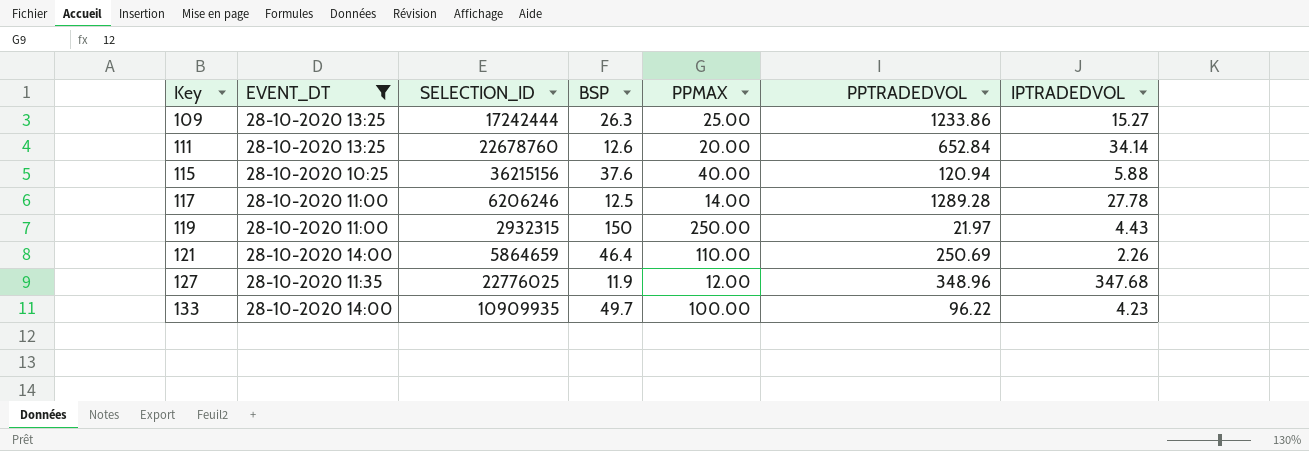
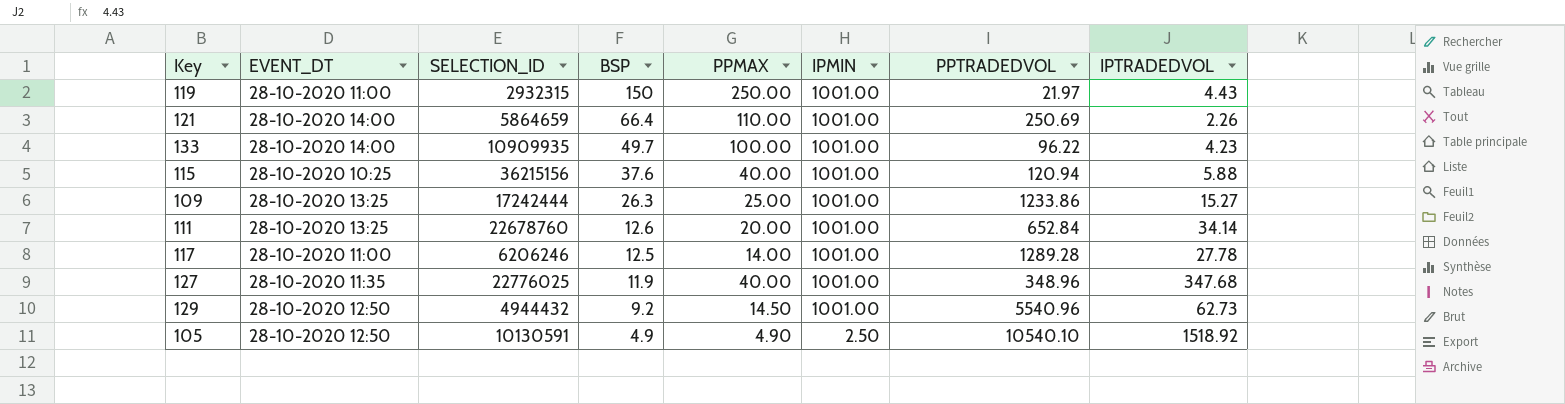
filter: EVENT_DT != 28-10-2020 12:50 -> none
row order: Key ascending -> BSP descending
column IPMIN | position: none -> 6
121 | BSP: 46.4 -> 66.4
127 | PPMAX: 12.00 -> 40.00

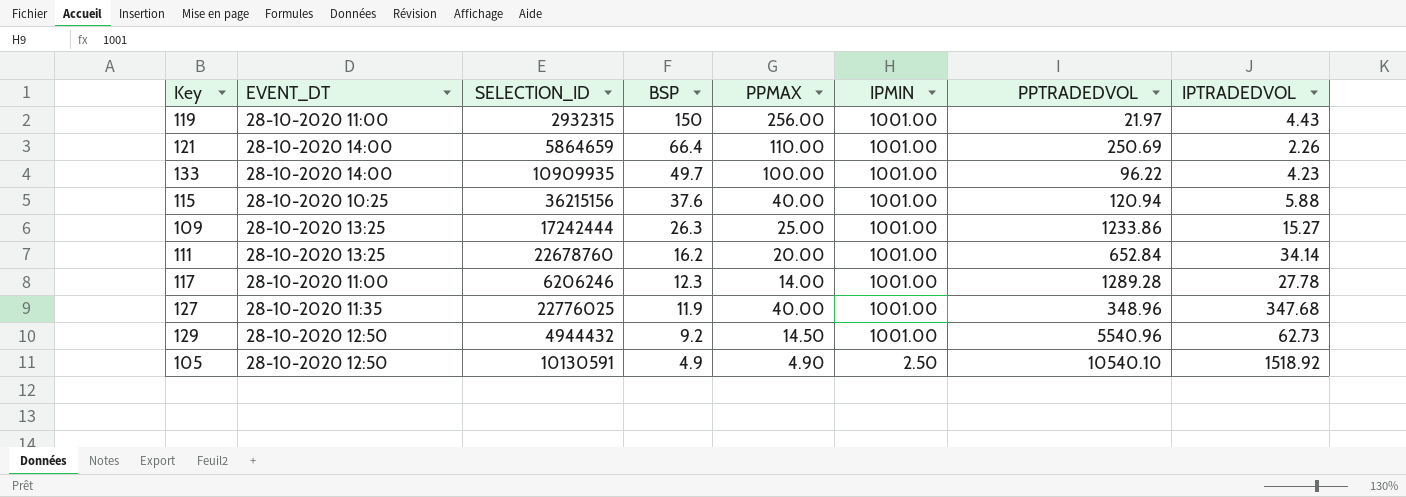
119 | PPMAX: 250.00 -> 256.00
111 | BSP: 12.6 -> 16.2
117 | BSP: 12.5 -> 12.3

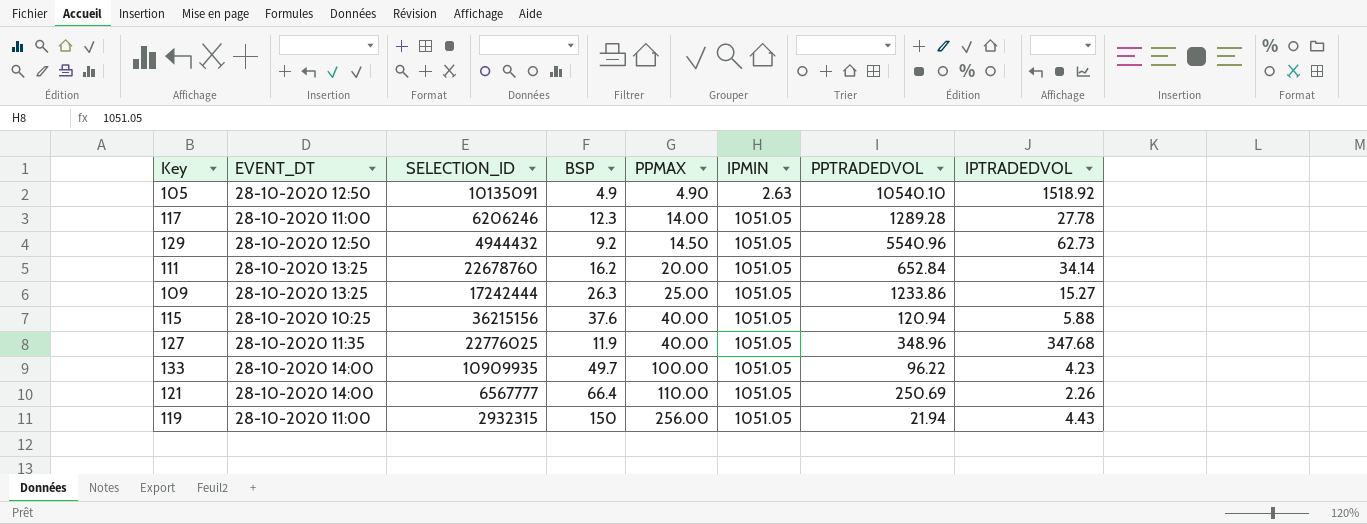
row order: BSP descending -> PPMAX ascending
105 | SELECTION_ID: 10130591 -> 10135091
105 | IPMIN: 2.50 -> 2.63
117 | IPMIN: 1001.00 -> 1051.05
129 | IPMIN: 1001.00 -> 1051.05
111 | IPMIN: 1001.00 -> 1051.05
109 | IPMIN: 1001.00 -> 1051.05
115 | IPMIN: 1001.00 -> 1051.05
127 | IPMIN: 1001.00 -> 1051.05
133 | IPMIN: 1001.00 -> 1051.05
121 | SELECTION_ID: 5864659 -> 6567777
121 | IPMIN: 1001.00 -> 1051.05
119 | IPMIN: 1001.00 -> 1051.05
119 | PPTRADEDVOL: 21.97 -> 21.94

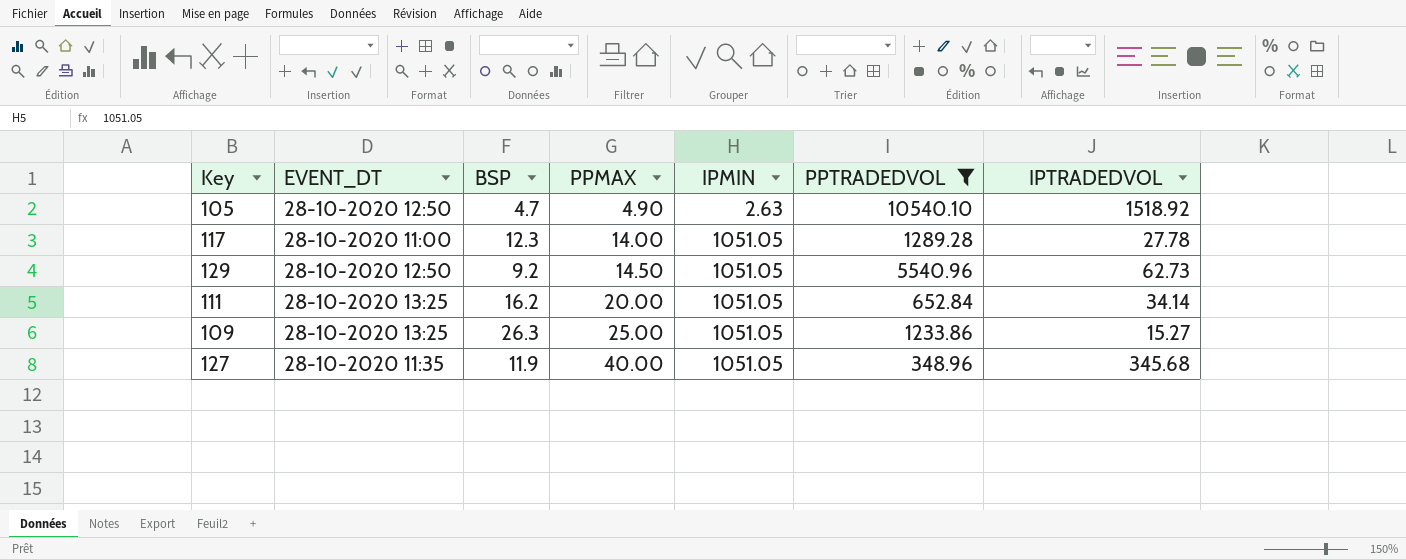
filter: none -> PPTRADEDVOL >= 348.96
column SELECTION_ID | position: 3 -> none
105 | BSP: 4.9 -> 4.7
127 | IPTRADEDVOL: 347.68 -> 345.68

